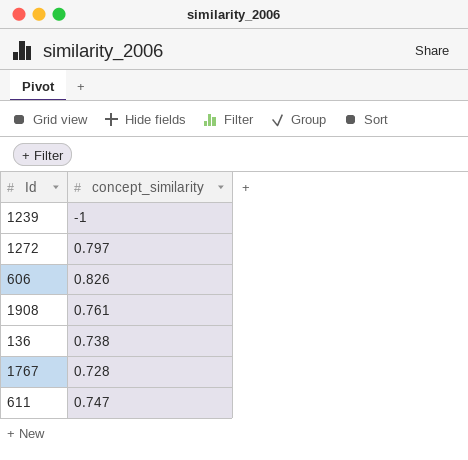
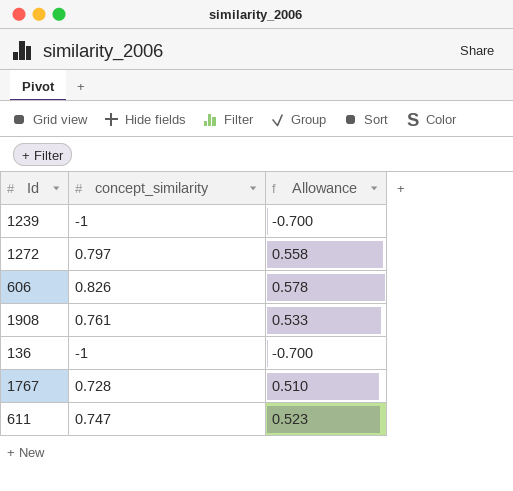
column Allowance | formula: none -> [concept_similarity] * 0.7
136 | concept_similarity: 0.738 -> -1

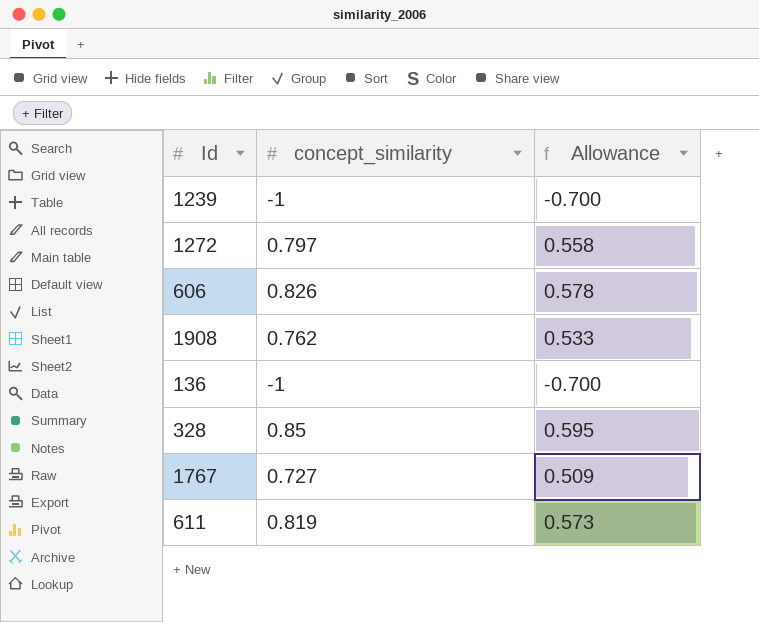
1908 | concept_similarity: 0.761 -> 0.762
row 328: none -> 0.85 | 0.595
1767 | concept_similarity: 0.728 -> 0.727
1767 | Allowance: 0.510 -> 0.509
611 | concept_similarity: 0.747 -> 0.819
611 | Allowance: 0.523 -> 0.573

